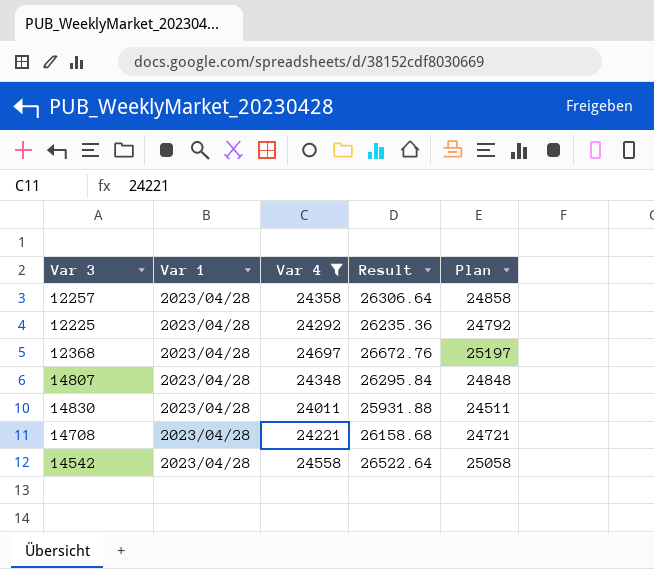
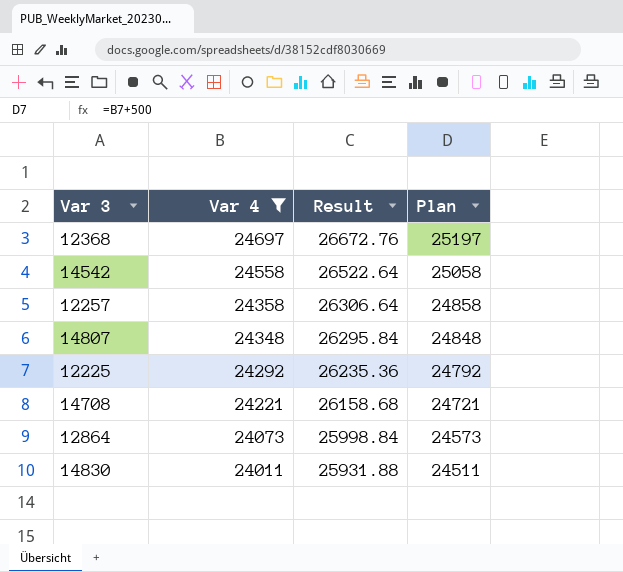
row order: none -> Var 4 descending
column Var 1 | position: 2 -> none
row 12864: none -> 24073 | 25998.84 | 24573

